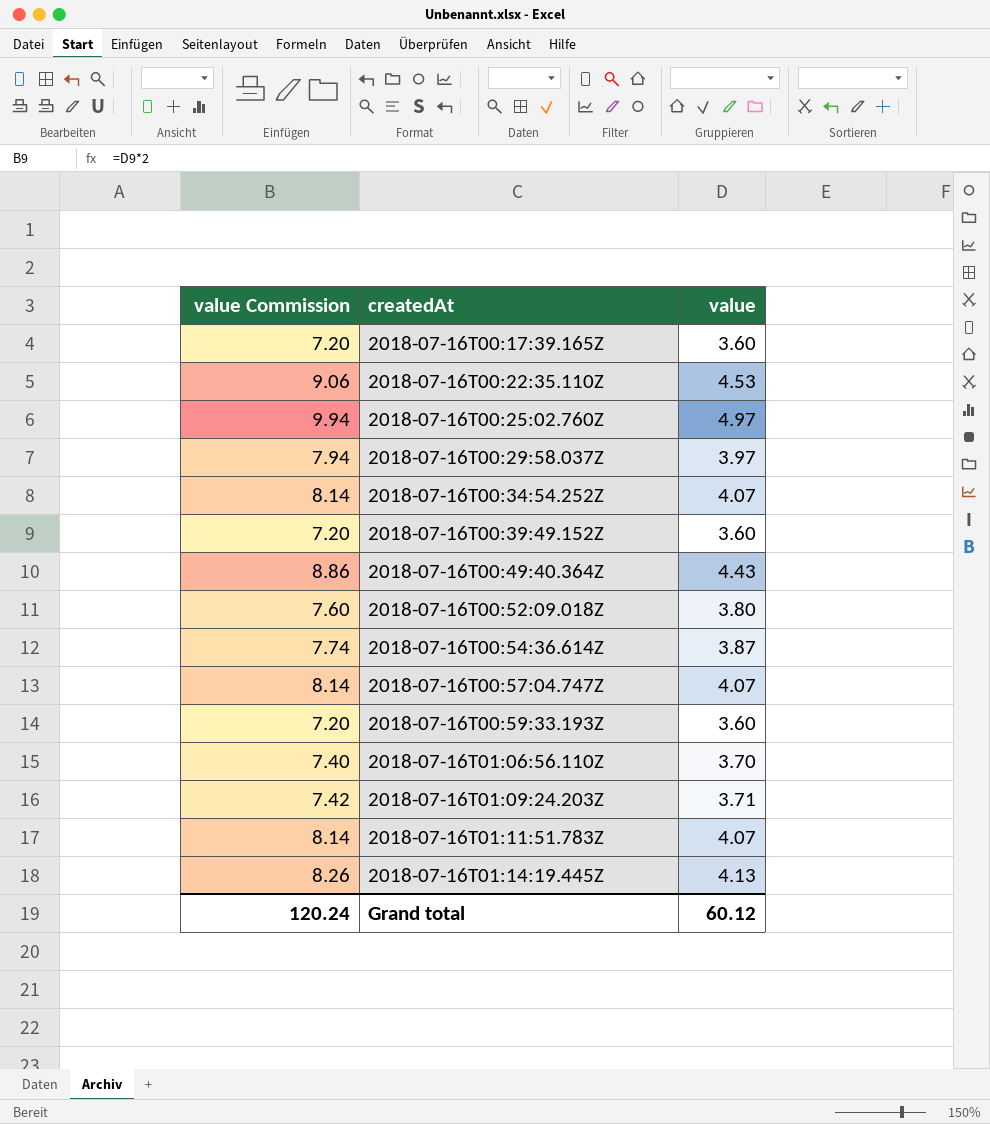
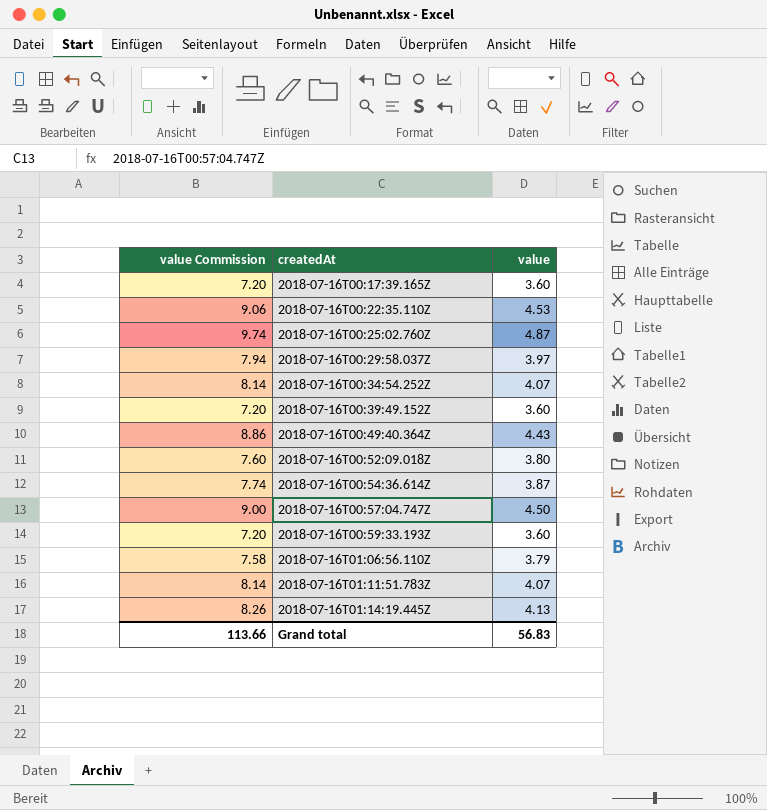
row 2018-07-16T01:09:24.203Z: 7.42 | 3.71 -> none
2018-07-16T00:25:02.760Z | value Commission: 9.94 -> 9.74
2018-07-16T00:25:02.760Z | value: 4.97 -> 4.87
2018-07-16T00:57:04.747Z | value Commission: 8.14 -> 9.00
2018-07-16T00:57:04.747Z | value: 4.07 -> 4.50
2018-07-16T01:06:56.110Z | value Commission: 7.40 -> 7.58
2018-07-16T01:06:56.110Z | value: 3.70 -> 3.79
Grand total | value Commission: 120.24 -> 113.66
Grand total | value: 60.12 -> 56.83

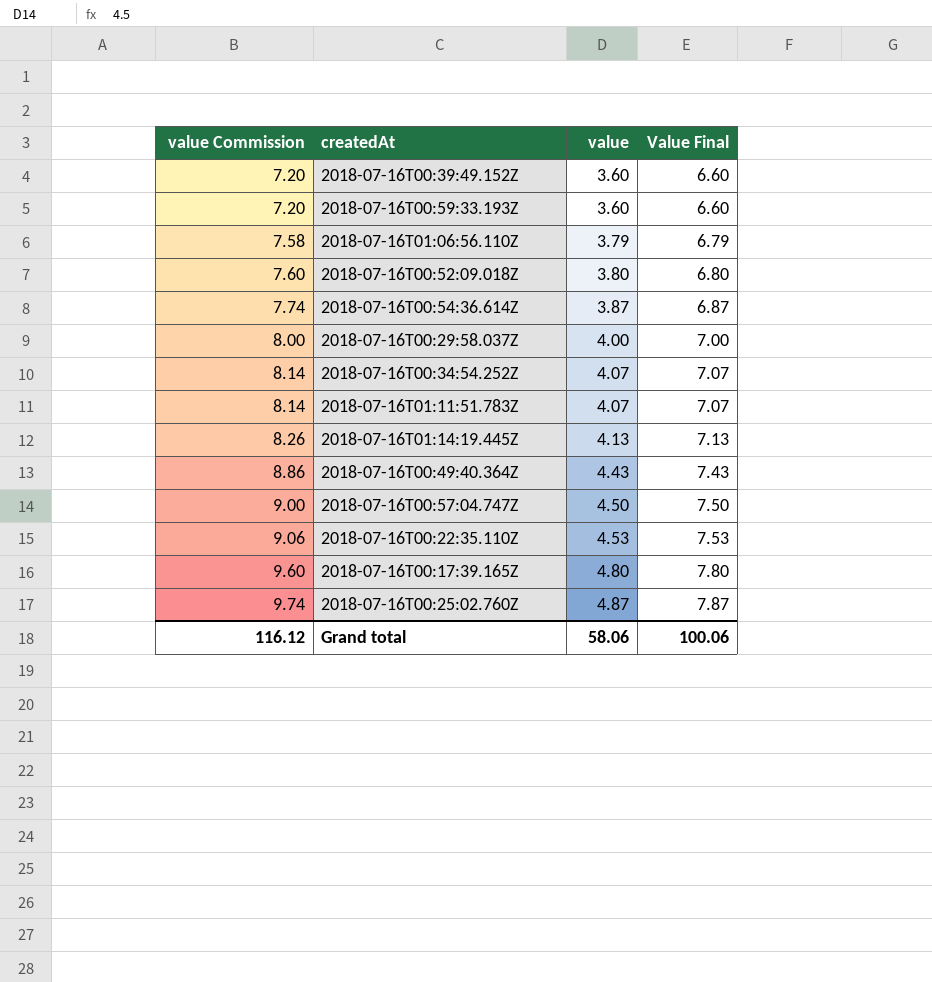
row order: createdAt ascending -> value Commission ascending
column Value Final | formula: none -> [value] + 3
2018-07-16T00:29:58.037Z | value Commission: 7.94 -> 8.00
2018-07-16T00:29:58.037Z | value: 3.97 -> 4.00
2018-07-16T00:17:39.165Z | value Commission: 7.20 -> 9.60
2018-07-16T00:17:39.165Z | value: 3.60 -> 4.80
Grand total | value Commission: 113.66 -> 116.12
Grand total | value: 56.83 -> 58.06

